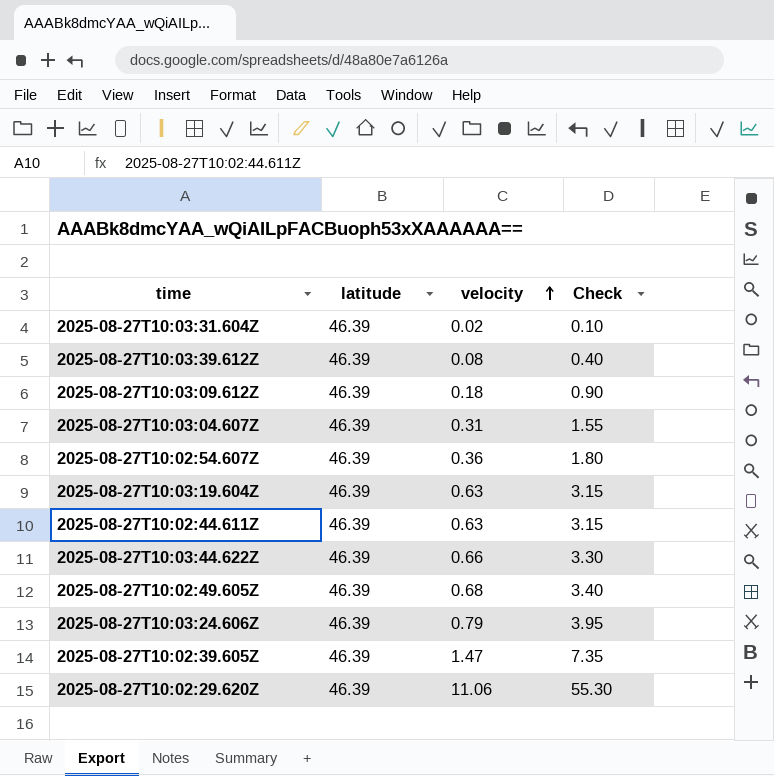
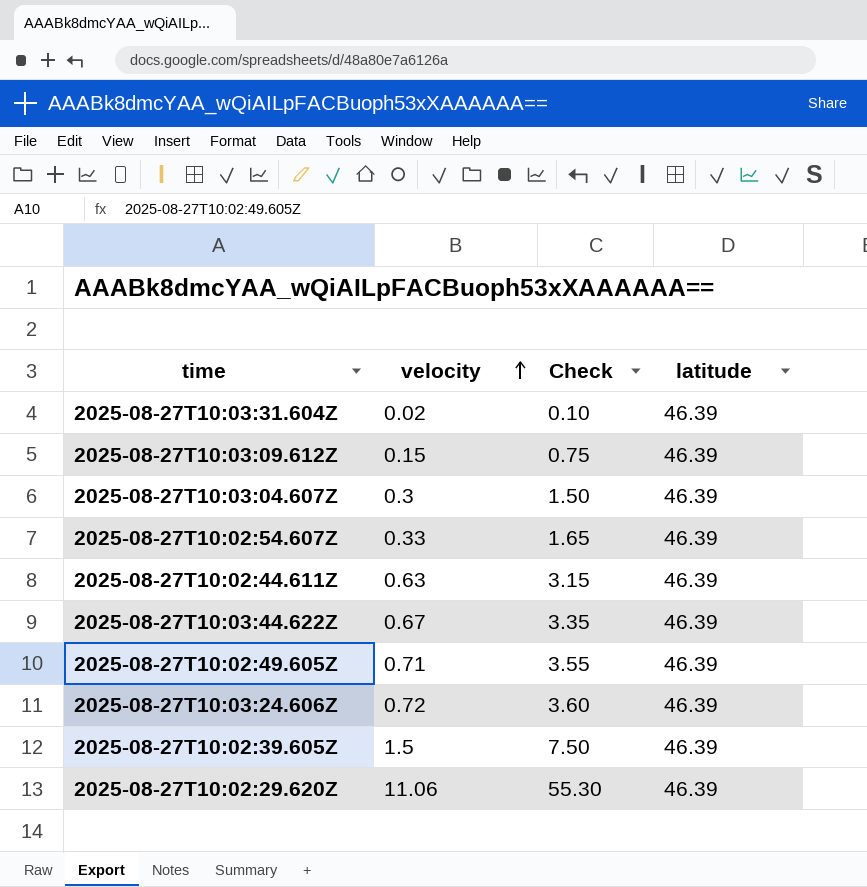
column latitude | position: 2 -> 4
row 2025-08-27T10:03:39.612Z: 46.39 | 0.08 | 0.40 -> none
row 2025-08-27T10:03:19.604Z: 46.39 | 0.63 | 3.15 -> none
2025-08-27T10:03:09.612Z | velocity: 0.18 -> 0.15
2025-08-27T10:03:09.612Z | Check: 0.90 -> 0.75
2025-08-27T10:03:04.607Z | velocity: 0.31 -> 0.3
2025-08-27T10:03:04.607Z | Check: 1.55 -> 1.50
2025-08-27T10:02:54.607Z | velocity: 0.36 -> 0.33
2025-08-27T10:02:54.607Z | Check: 1.80 -> 1.65
2025-08-27T10:03:44.622Z | velocity: 0.66 -> 0.67
2025-08-27T10:03:44.622Z | Check: 3.30 -> 3.35
2025-08-27T10:02:49.605Z | velocity: 0.68 -> 0.71
2025-08-27T10:02:49.605Z | Check: 3.40 -> 3.55
2025-08-27T10:03:24.606Z | velocity: 0.79 -> 0.72
2025-08-27T10:03:24.606Z | Check: 3.95 -> 3.60
2025-08-27T10:02:39.605Z | velocity: 1.47 -> 1.5
2025-08-27T10:02:39.605Z | Check: 7.35 -> 7.50

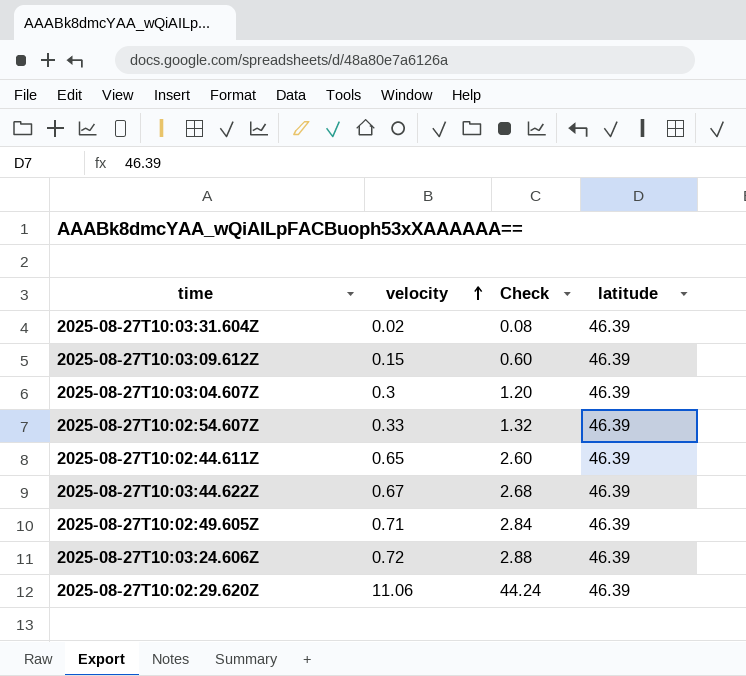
column Check | formula: [velocity] * 5 -> [velocity] * 4
row 2025-08-27T10:02:39.605Z: 1.5 | 7.50 | 46.39 -> none
2025-08-27T10:02:44.611Z | velocity: 0.63 -> 0.65

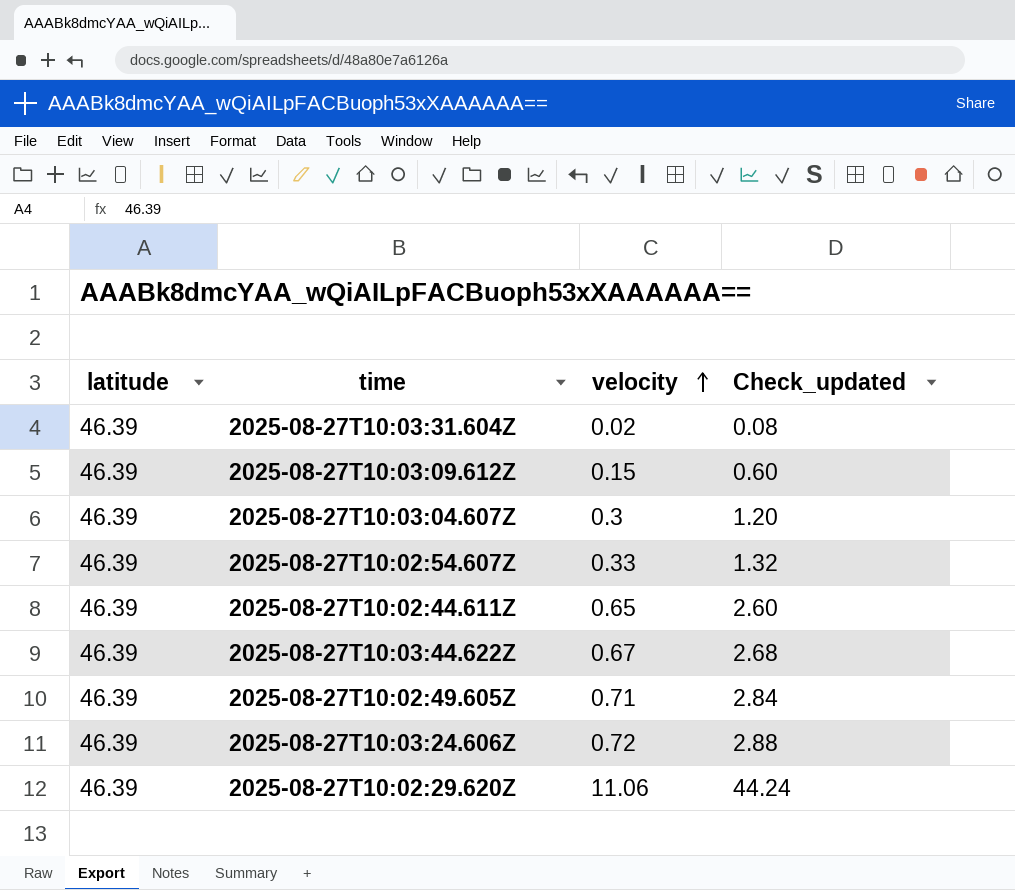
column latitude | position: 4 -> 1
column name: Check -> Check_updated

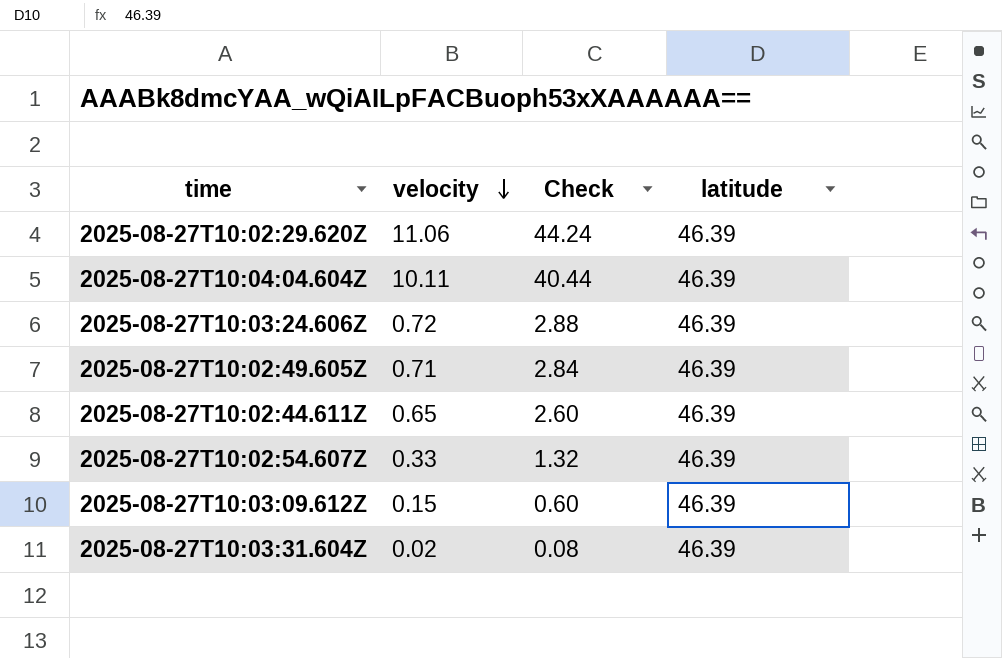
row order: velocity ascending -> velocity descending
column name: Check_updated -> Check
column latitude | position: 1 -> 4
row 2025-08-27T10:03:04.607Z: 46.39 | 0.3 | 1.20 -> none
row 2025-08-27T10:03:44.622Z: 46.39 | 0.67 | 2.68 -> none
row 2025-08-27T10:04:04.604Z: none -> 10.11 | 40.44 | 46.39

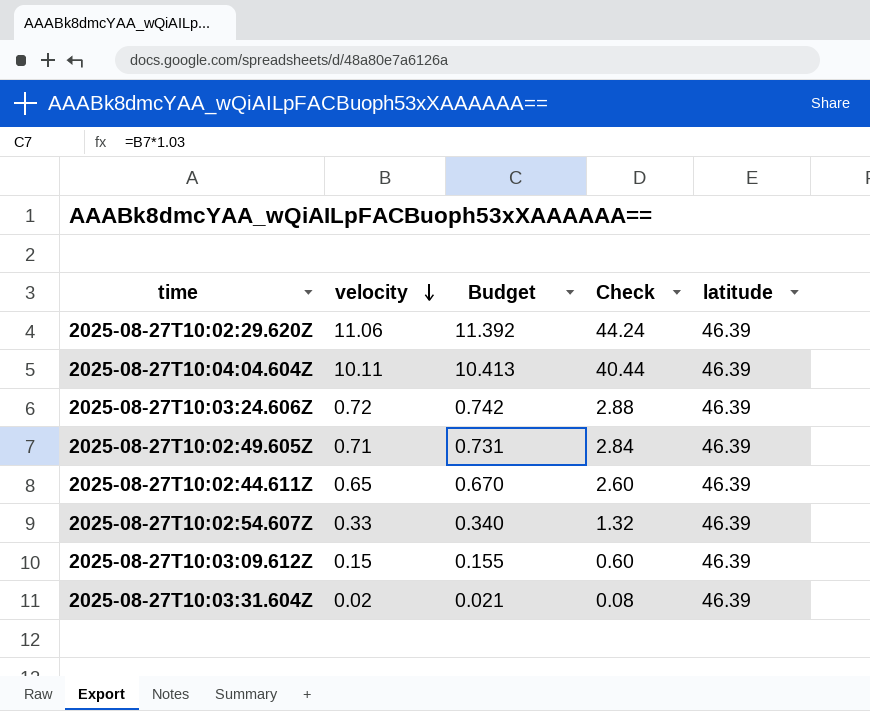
column Budget | formula: none -> [velocity] * 1.03

